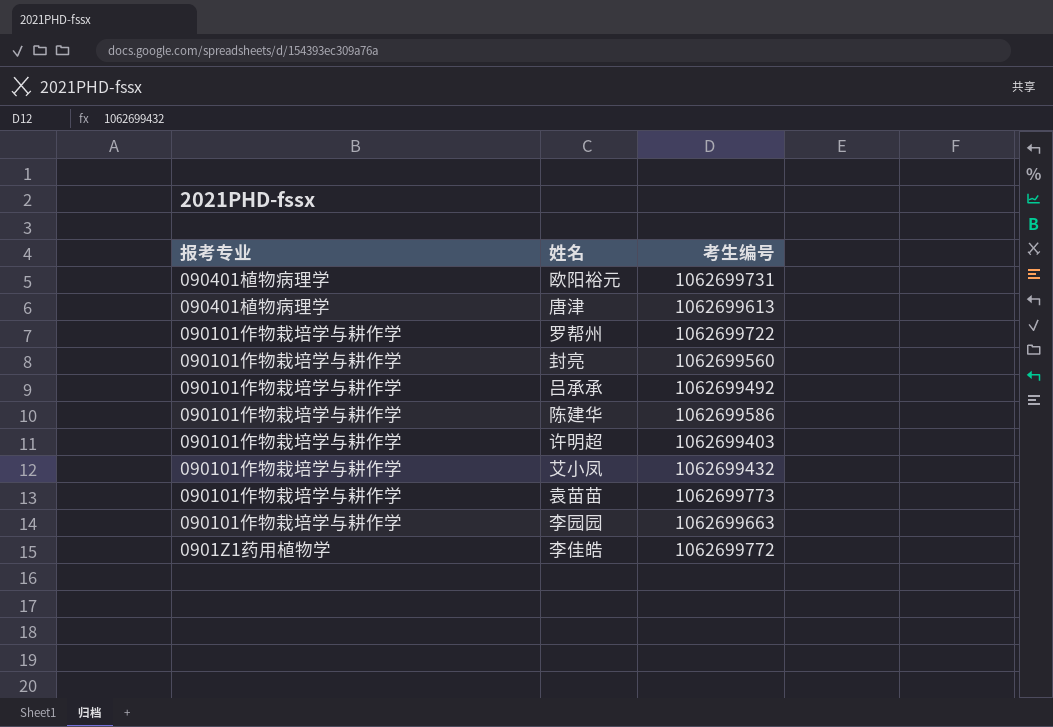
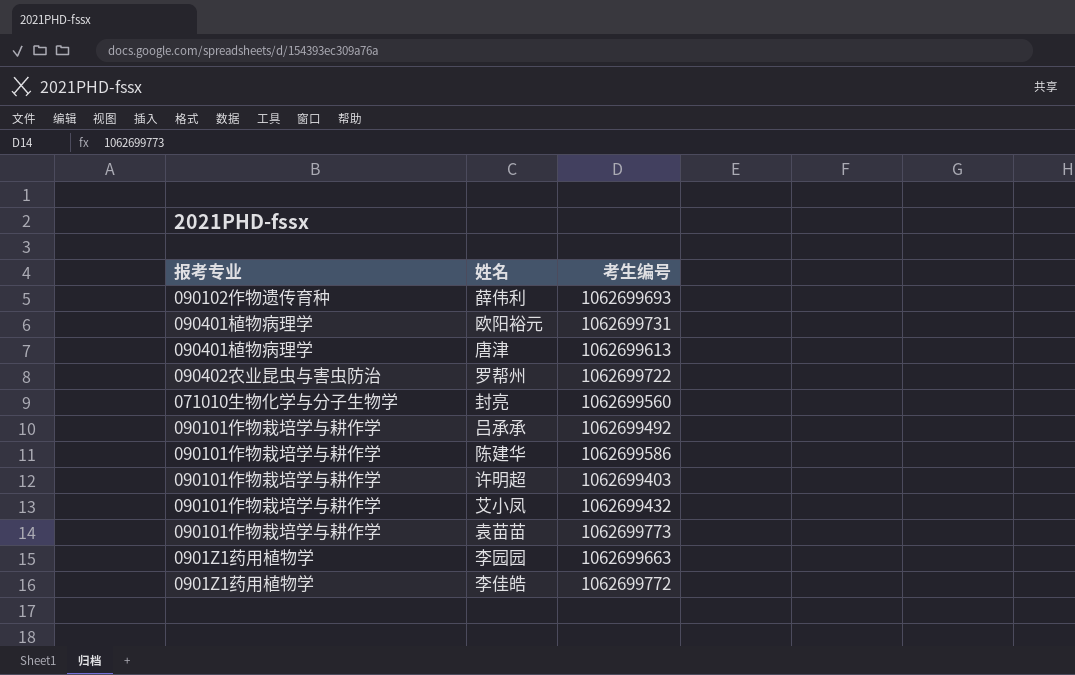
row 薛伟利: none -> 090102作物遗传育种 | 1062699693
罗帮州 | 报考专业: 090101作物栽培学与耕作学 -> 090402农业昆虫与害虫防治
封亮 | 报考专业: 090101作物栽培学与耕作学 -> 071010生物化学与分子生物学
李园园 | 报考专业: 090101作物栽培学与耕作学 -> 0901Z1药用植物学

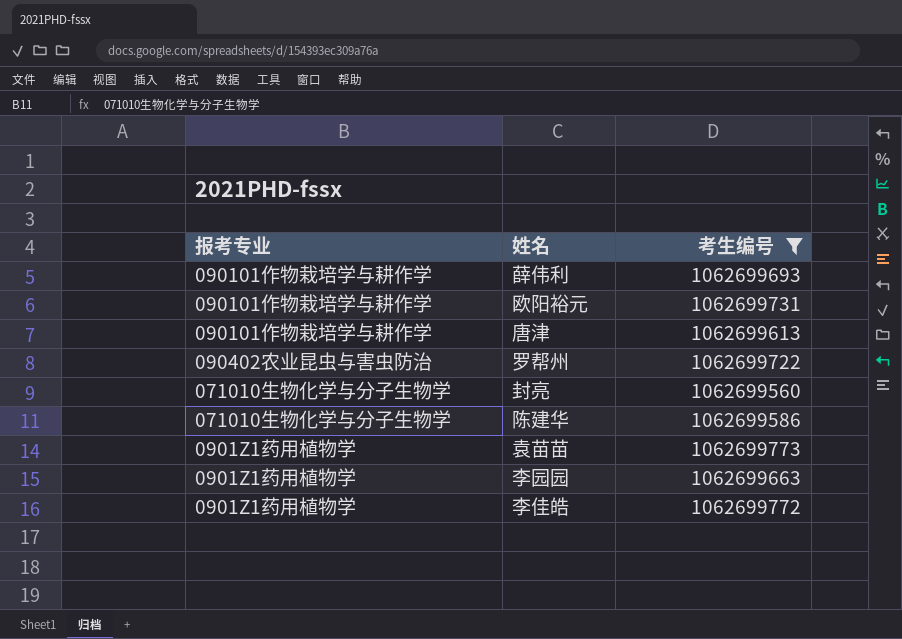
filter: none -> 考生编号 >= 1062699560
薛伟利 | 报考专业: 090102作物遗传育种 -> 090101作物栽培学与耕作学
欧阳裕元 | 报考专业: 090401植物病理学 -> 090101作物栽培学与耕作学
唐津 | 报考专业: 090401植物病理学 -> 090101作物栽培学与耕作学
陈建华 | 报考专业: 090101作物栽培学与耕作学 -> 071010生物化学与分子生物学
袁苗苗 | 报考专业: 090101作物栽培学与耕作学 -> 0901Z1药用植物学

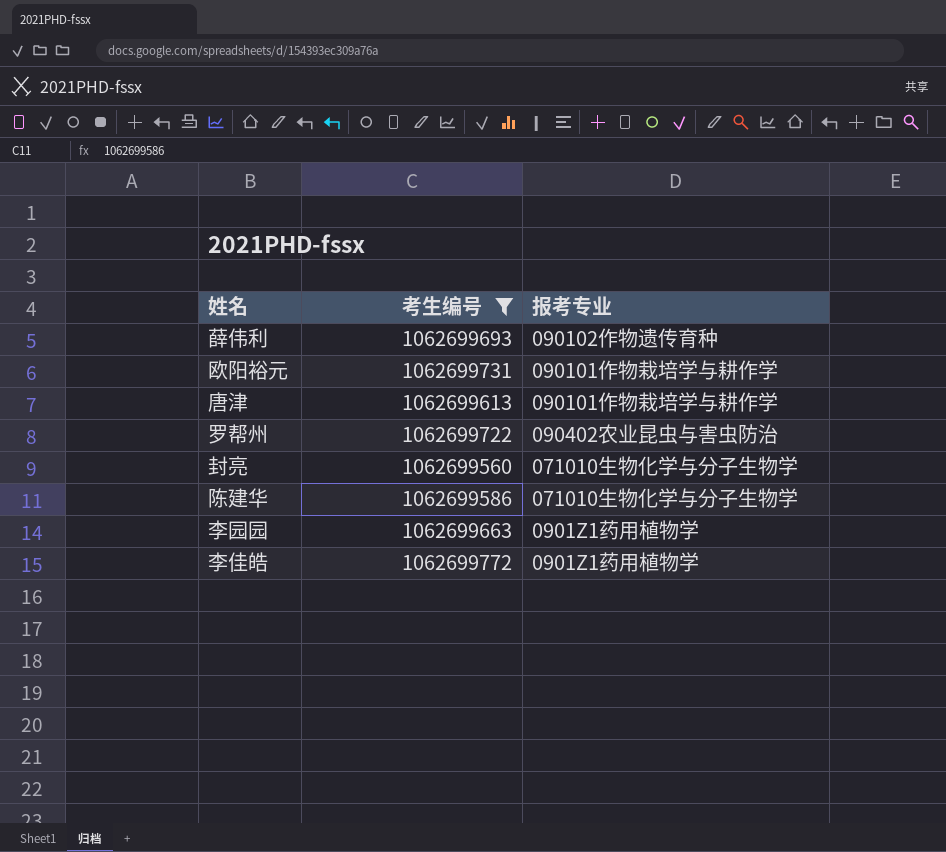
column 报考专业 | position: 1 -> 3
row 袁苗苗: 0901Z1药用植物学 | 1062699773 -> none
薛伟利 | 报考专业: 090101作物栽培学与耕作学 -> 090102作物遗传育种

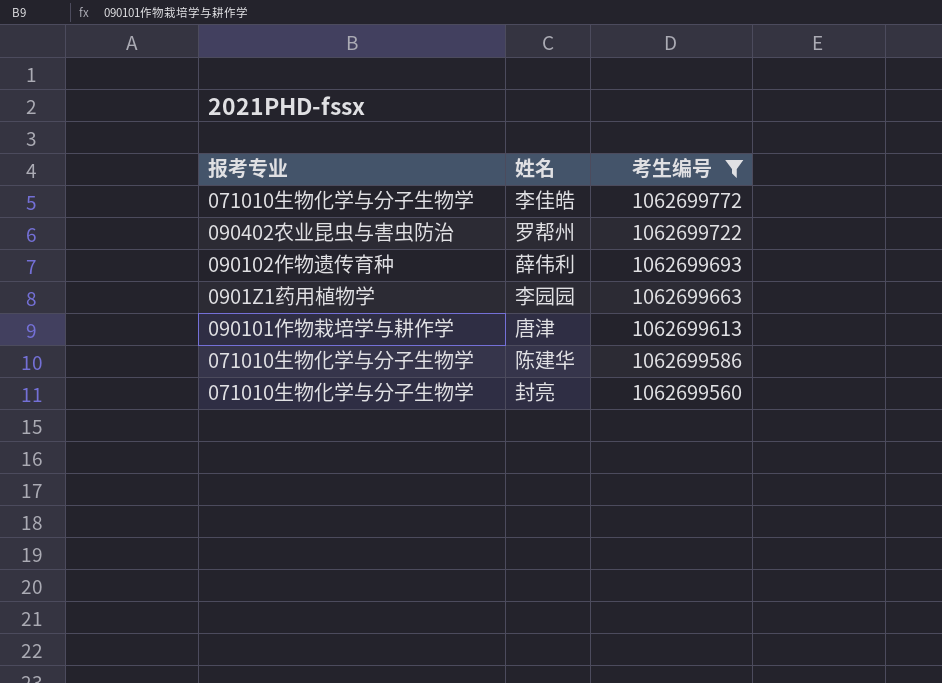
row order: none -> 考生编号 descending
column 报考专业 | position: 3 -> 1
row 欧阳裕元: 1062699731 | 090101作物栽培学与耕作学 -> none
李佳皓 | 报考专业: 0901Z1药用植物学 -> 071010生物化学与分子生物学

